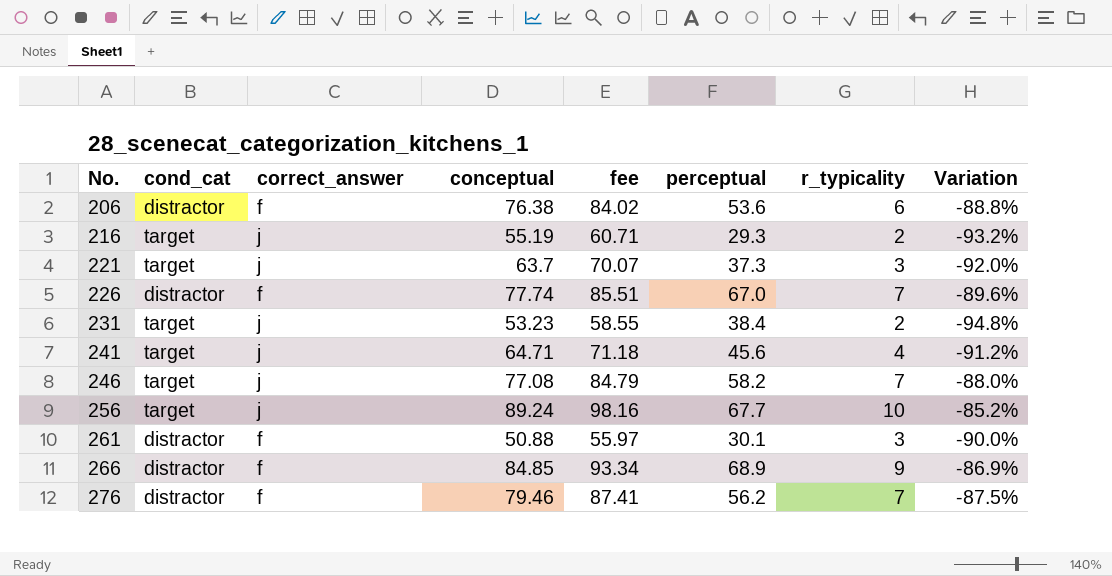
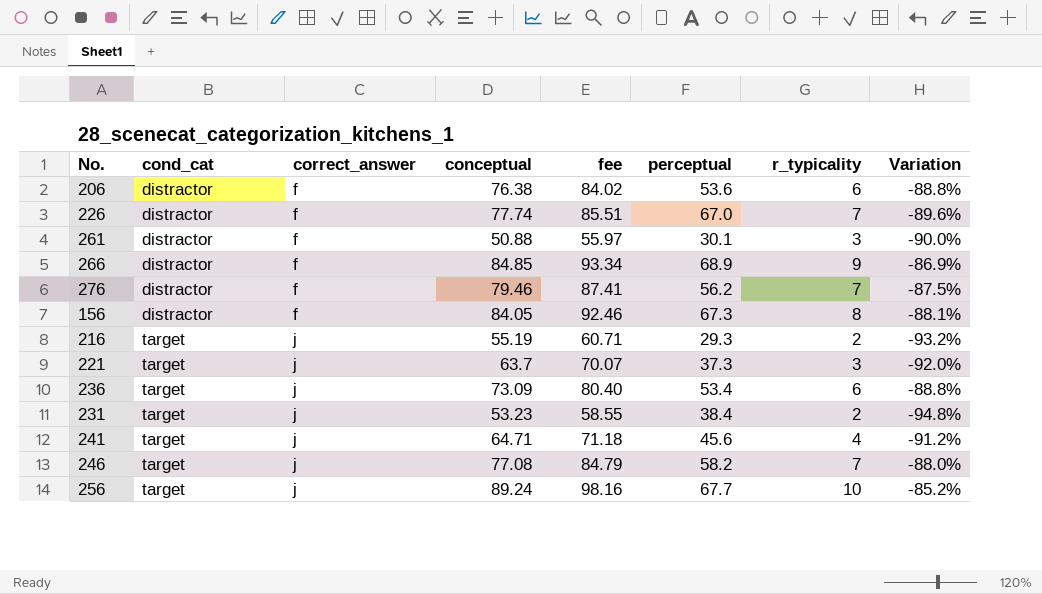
row order: No. ascending -> cond_cat ascending
row 156: none -> distractor | f | 84.05 | 92.46 | 67.3 | 8 | -88.1%
row 236: none -> target | j | 73.09 | 80.40 | 53.4 | 6 | -88.8%

